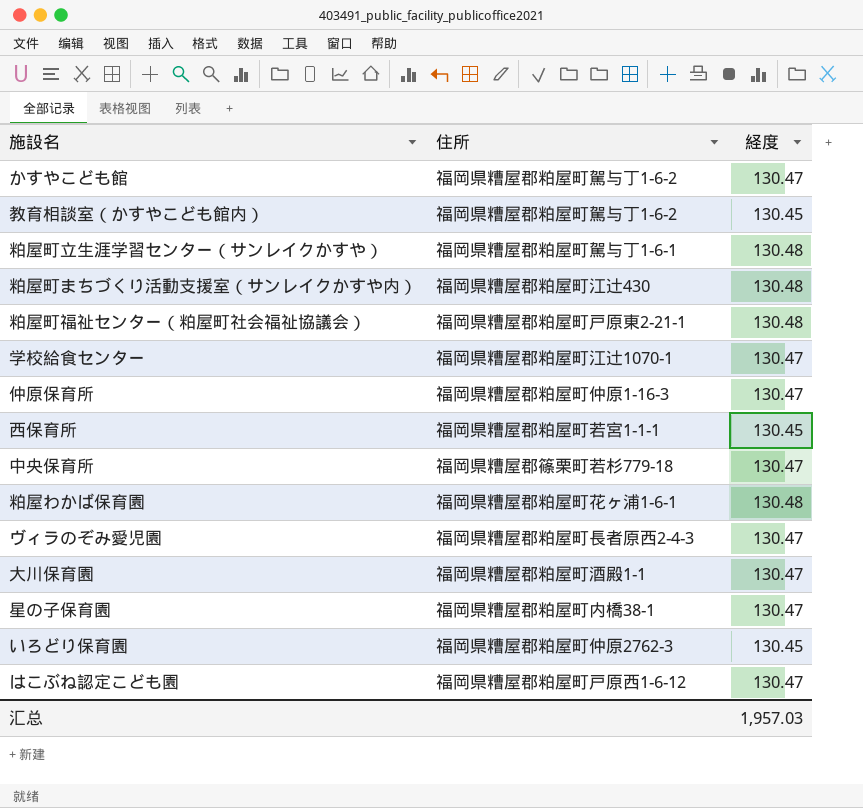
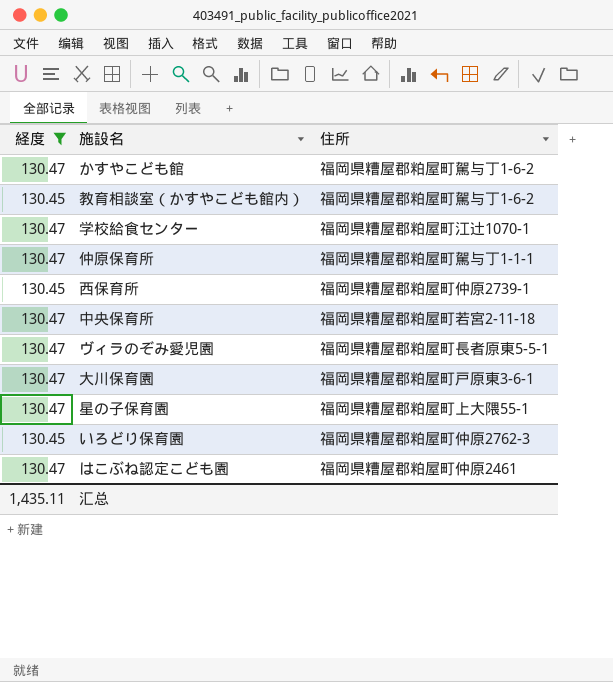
filter: none -> 経度 != 130.48
column 経度 | position: 3 -> 1
仲原保育所 | 住所: 福岡県糟屋郡粕屋町仲原1-16-3 -> 福岡県糟屋郡粕屋町駕与丁1-1-1
西保育所 | 住所: 福岡県糟屋郡粕屋町若宮1-1-1 -> 福岡県糟屋郡粕屋町仲原2739-1
中央保育所 | 住所: 福岡県糟屋郡篠栗町若杉779-18 -> 福岡県糟屋郡粕屋町若宮2-11-18
ヴィラのぞみ愛児園 | 住所: 福岡県糟屋郡粕屋町長者原西2-4-3 -> 福岡県糟屋郡粕屋町長者原東5-5-1
大川保育園 | 住所: 福岡県糟屋郡粕屋町酒殿1-1 -> 福岡県糟屋郡粕屋町戸原東3-6-1
星の子保育園 | 住所: 福岡県糟屋郡粕屋町内橋38-1 -> 福岡県糟屋郡粕屋町上大隈55-1
はこぶね認定こども園 | 住所: 福岡県糟屋郡粕屋町戸原西1-6-12 -> 福岡県糟屋郡粕屋町仲原2461
汇总 | 経度: 1,957.03 -> 1,435.11

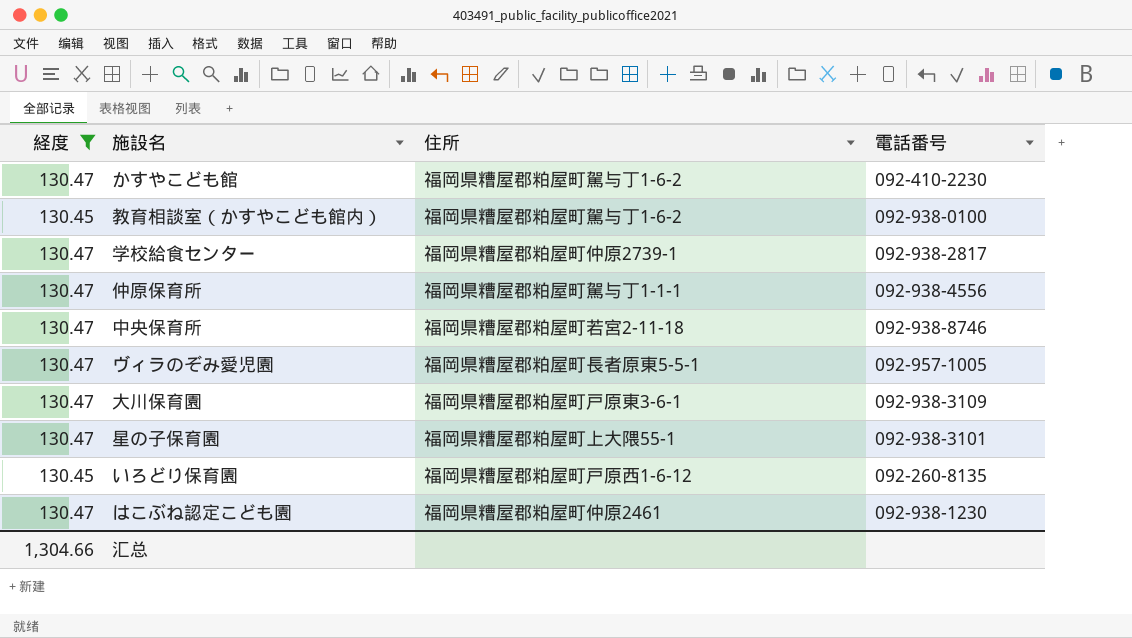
column 電話番号 | position: none -> 4
row 西保育所: 130.45 | 福岡県糟屋郡粕屋町仲原2739-1 -> none
学校給食センター | 住所: 福岡県糟屋郡粕屋町江辻1070-1 -> 福岡県糟屋郡粕屋町仲原2739-1
いろどり保育園 | 住所: 福岡県糟屋郡粕屋町仲原2762-3 -> 福岡県糟屋郡粕屋町戸原西1-6-12
汇总 | 経度: 1,435.11 -> 1,304.66

